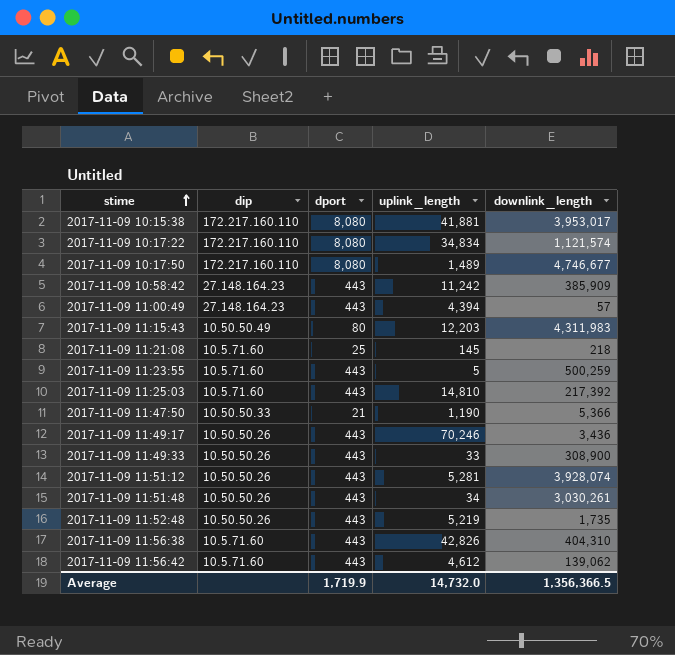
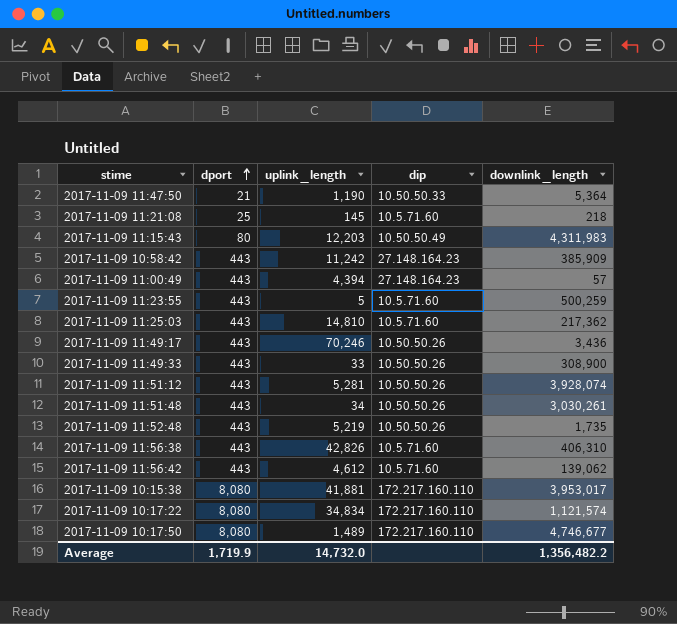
row order: stime ascending -> dport ascending
column dip | position: 2 -> 4
2017-11-09 11:47:50 | downlink_length: 5,366 -> 5,364
2017-11-09 11:25:03 | downlink_length: 217,392 -> 217,362
2017-11-09 11:56:38 | downlink_length: 404,310 -> 406,310
Average | downlink_length: 1,356,366.5 -> 1,356,482.2

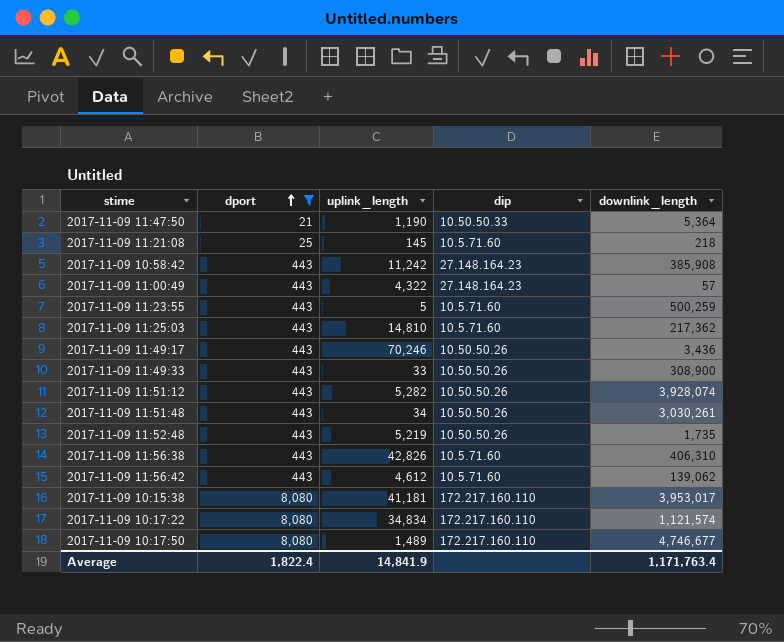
filter: none -> dport != 80
2017-11-09 10:58:42 | downlink_length: 385,909 -> 385,908
2017-11-09 11:00:49 | uplink_length: 4,394 -> 4,322
2017-11-09 11:51:12 | uplink_length: 5,281 -> 5,282
2017-11-09 10:15:38 | uplink_length: 41,881 -> 41,181
Average | dport: 1,719.9 -> 1,822.4
Average | uplink_length: 14,732.0 -> 14,841.9
Average | downlink_length: 1,356,482.2 -> 1,171,763.4

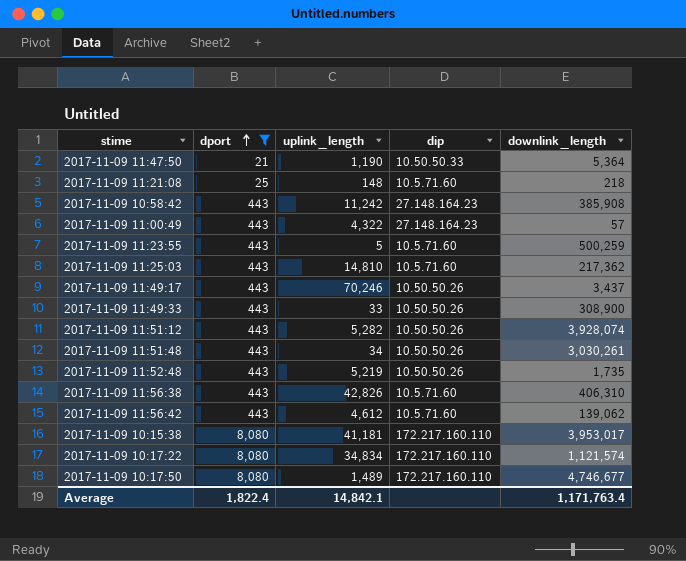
2017-11-09 11:21:08 | uplink_length: 145 -> 148
2017-11-09 11:49:17 | downlink_length: 3,436 -> 3,437
Average | uplink_length: 14,841.9 -> 14,842.1

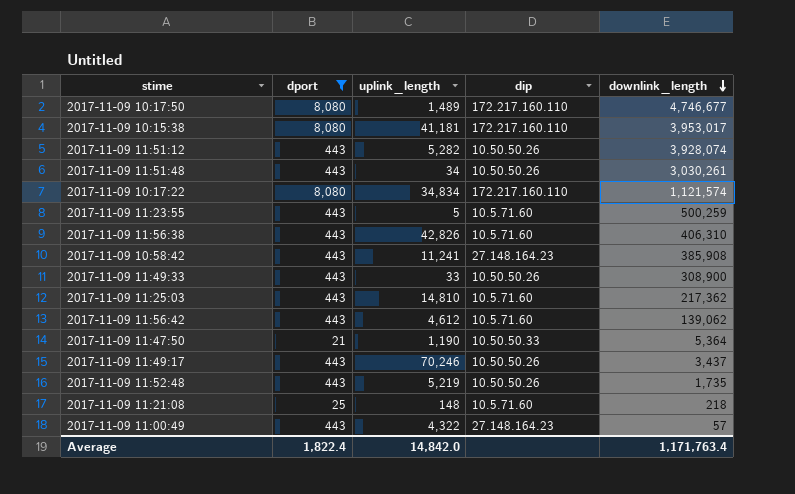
row order: dport ascending -> downlink_length descending
2017-11-09 10:58:42 | uplink_length: 11,242 -> 11,241
Average | uplink_length: 14,842.1 -> 14,842.0

